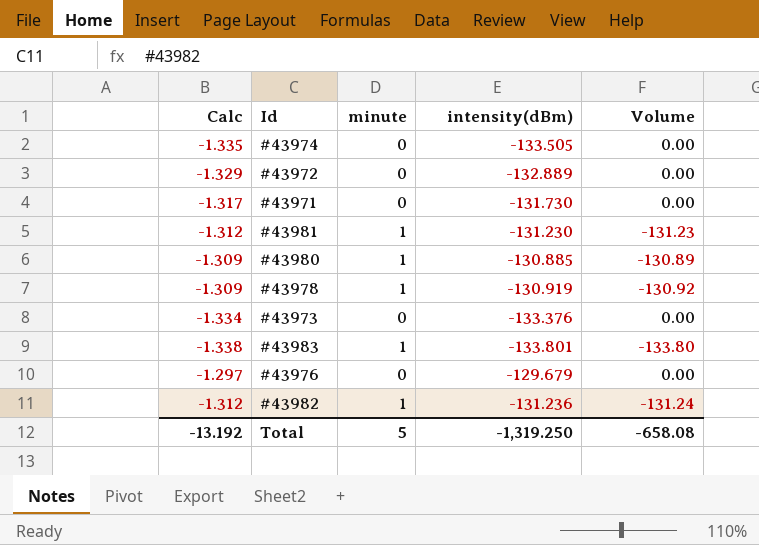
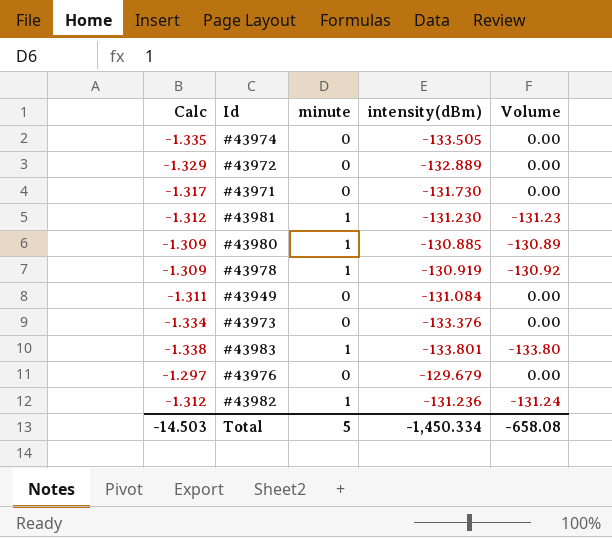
row #43949: none -> -1.311 | 0 | -131.084 | 0.00
Total | Calc: -13.192 -> -14.503
Total | intensity(dBm): -1,319.250 -> -1,450.334

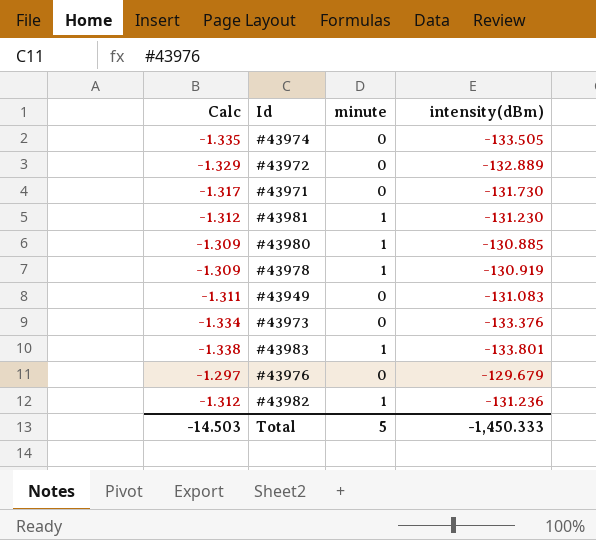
column Volume | formula: [minute] * [intensity(dBm)] -> none
#43949 | intensity(dBm): -131.084 -> -131.083
Total | intensity(dBm): -1,450.334 -> -1,450.333

